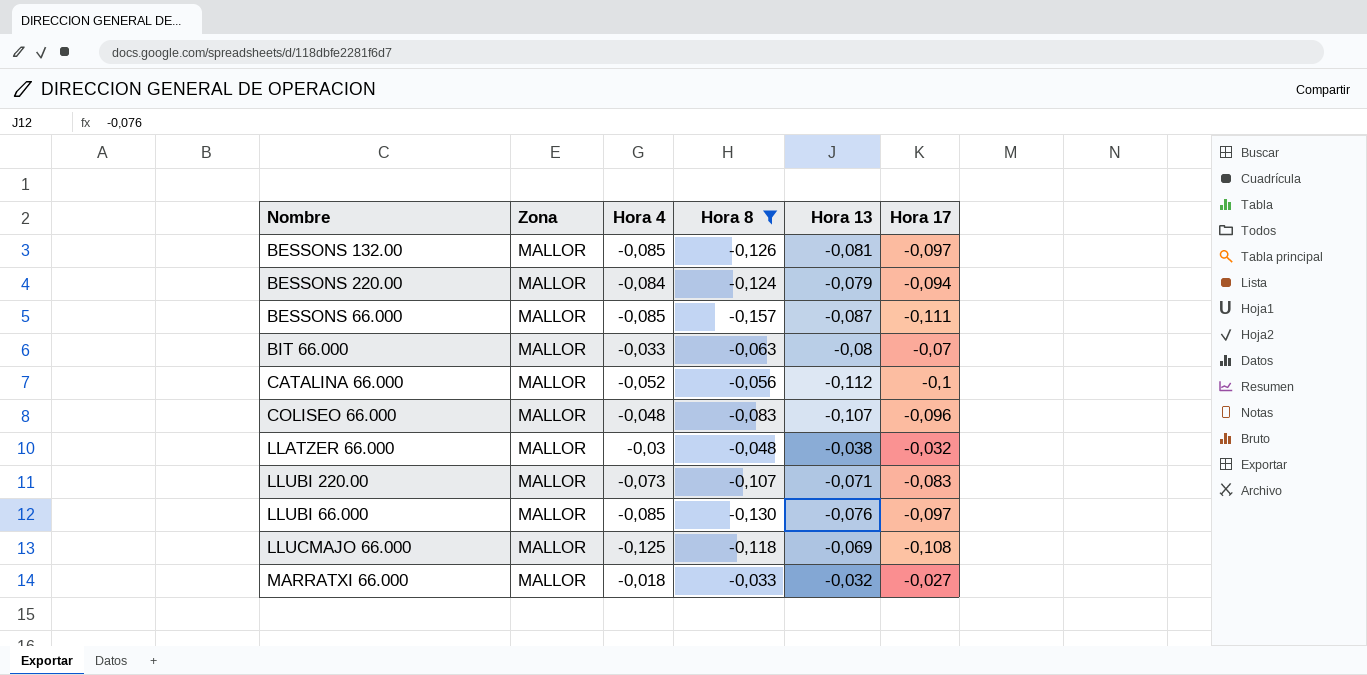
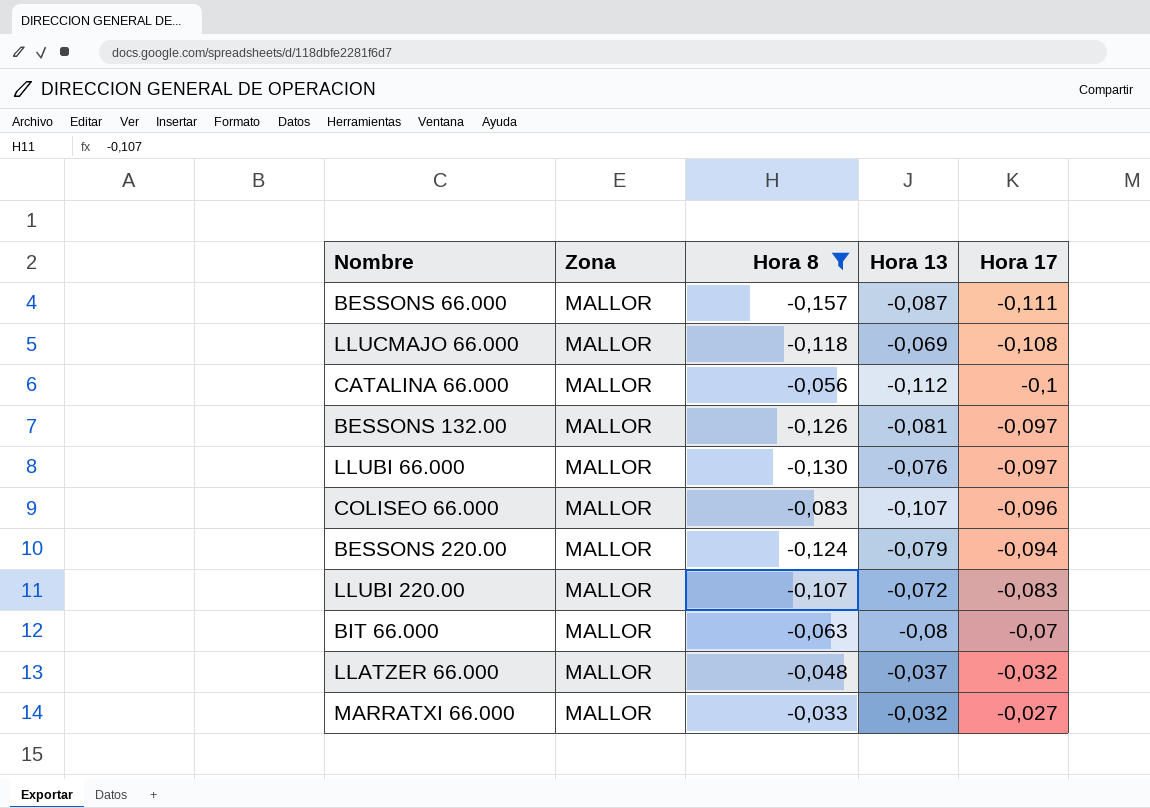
row order: none -> Hora 17 ascending
column Hora 4 | position: 3 -> none
LLUBI 220.00 | Hora 13: -0,071 -> -0,072
LLATZER 66.000 | Hora 13: -0,038 -> -0,037

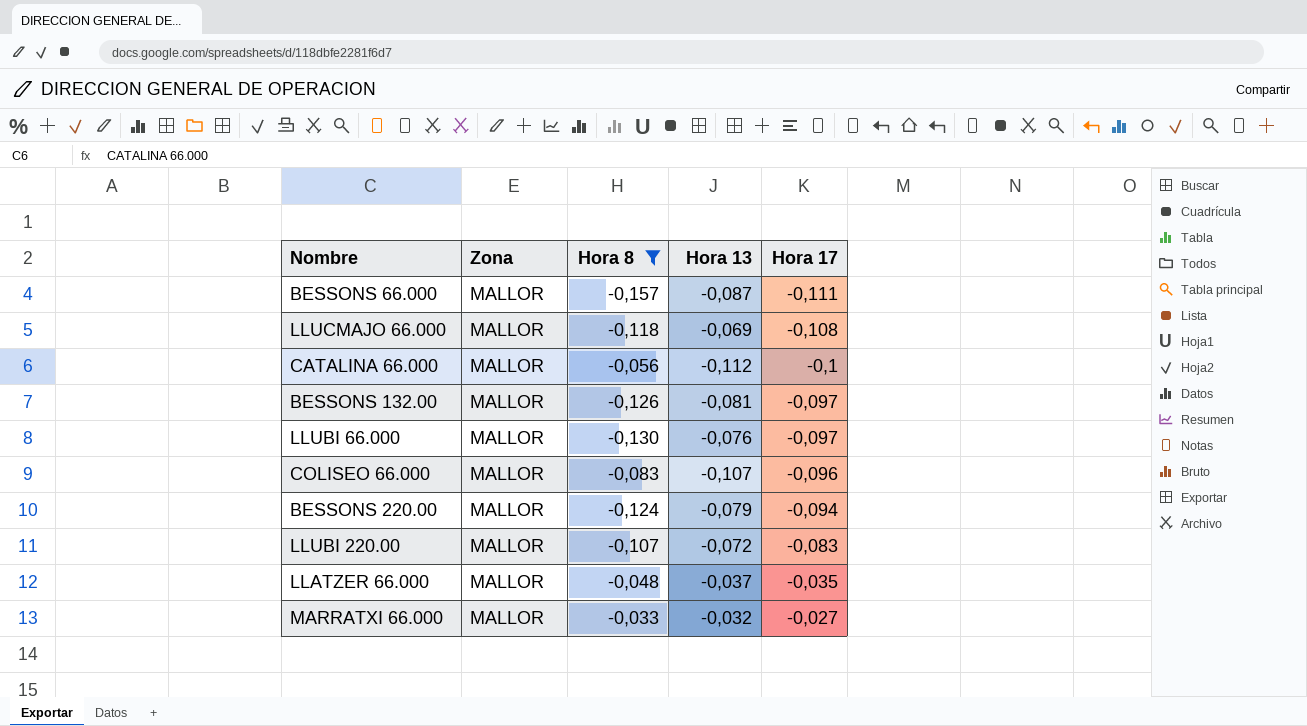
row BIT 66.000: MALLOR | -0,063 | -0,08 | -0,07 -> none
LLATZER 66.000 | Hora 17: -0,032 -> -0,035

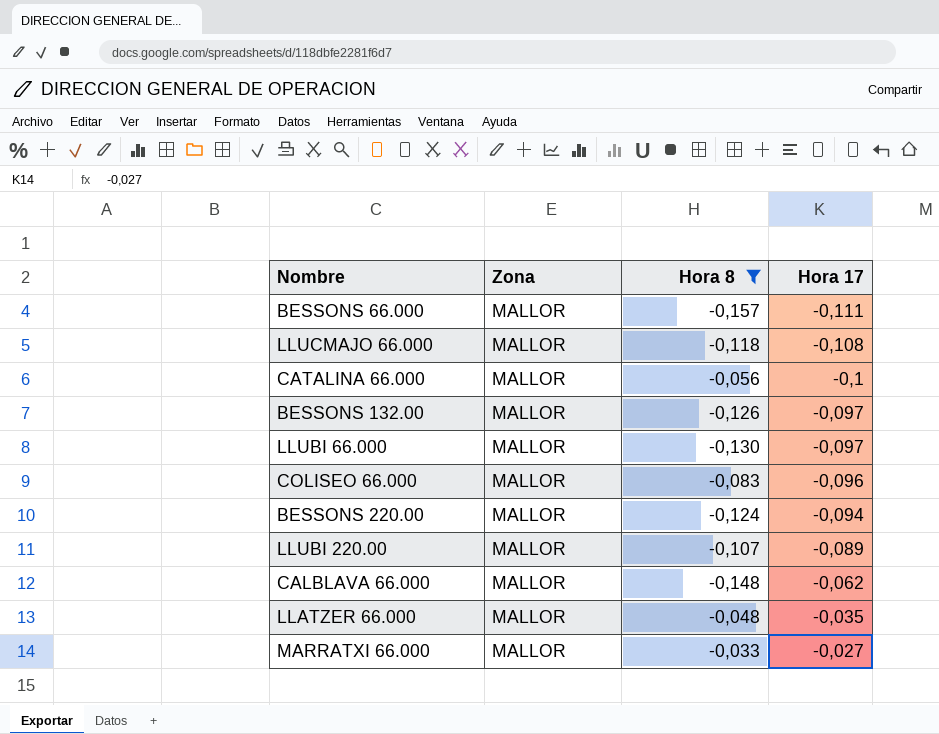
column Hora 13 | position: 4 -> none
LLUBI 220.00 | Hora 17: -0,083 -> -0,089
row CALBLAVA 66.000: none -> MALLOR | -0,148 | -0,062

